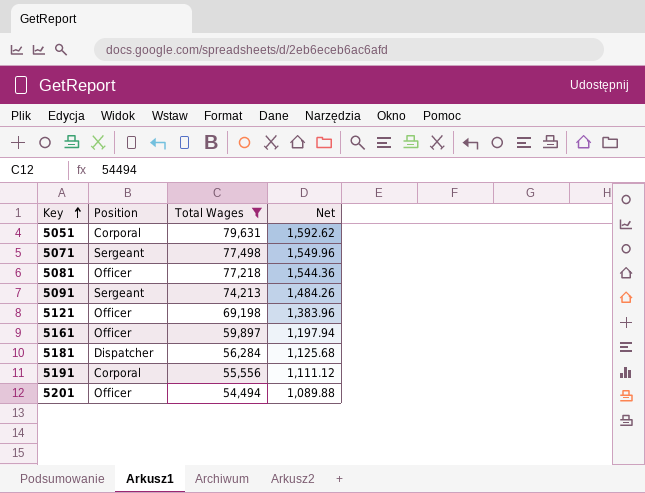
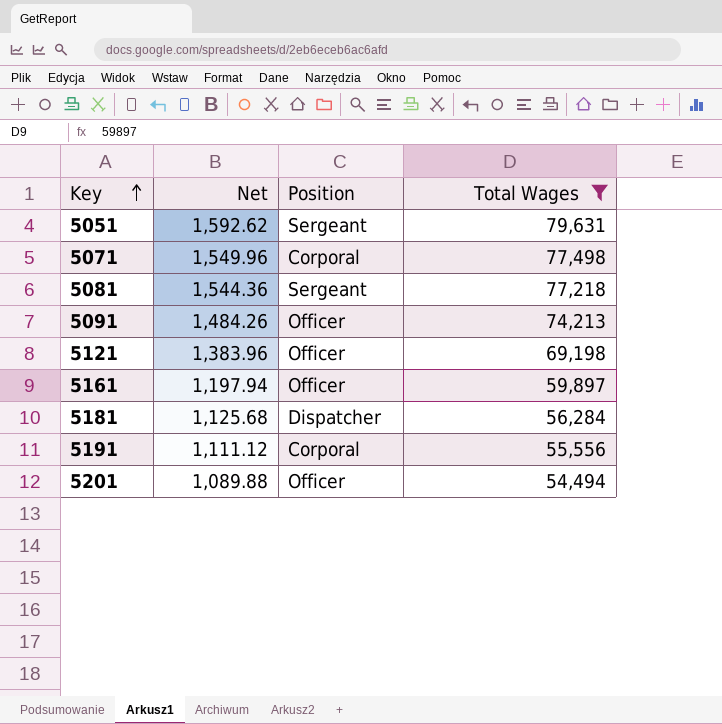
column Net | position: 4 -> 2
5051 | Position: Corporal -> Sergeant
5071 | Position: Sergeant -> Corporal
5081 | Position: Officer -> Sergeant
5091 | Position: Sergeant -> Officer

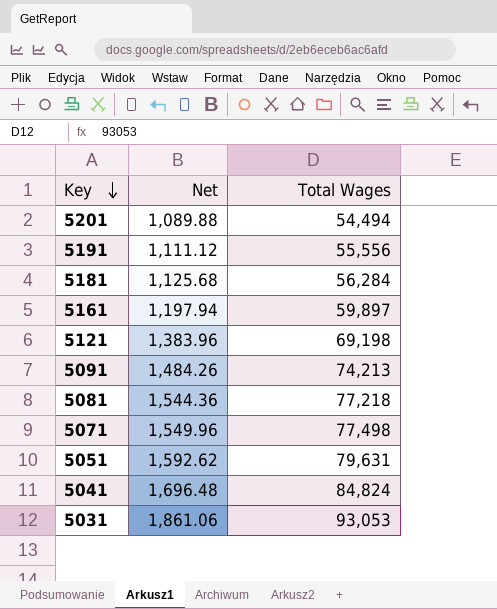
filter: Total Wages <= 79,631 -> none
row order: Key ascending -> Key descending
column Position | position: 3 -> none

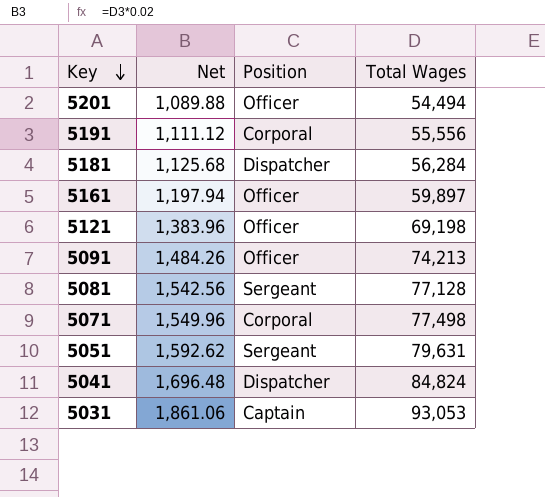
column Position | position: none -> 3
5081 | Net: 1,544.36 -> 1,542.56
5081 | Total Wages: 77,218 -> 77,128

